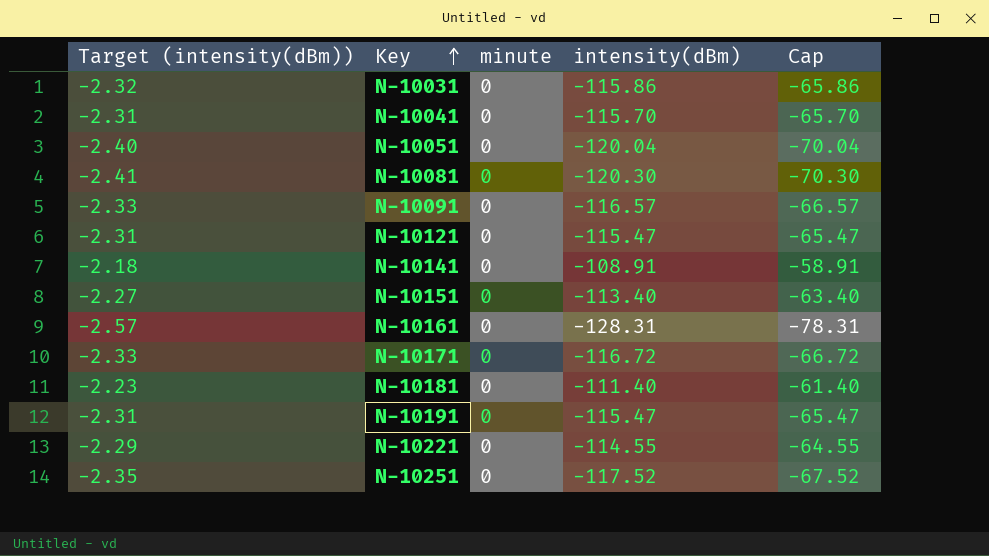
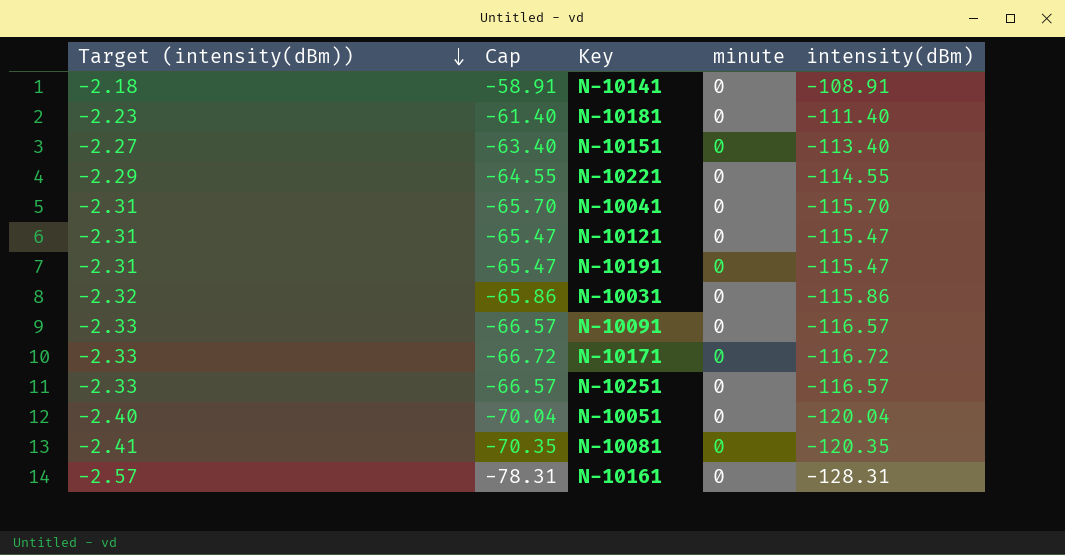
row order: Key ascending -> Target (intensity(dBm)) descending
column Cap | position: 5 -> 2
N-10251 | Target (intensity(dBm)): -2.35 -> -2.33
N-10251 | Cap: -67.52 -> -66.57
N-10251 | intensity(dBm): -117.52 -> -116.57
N-10081 | Cap: -70.30 -> -70.35
N-10081 | intensity(dBm): -120.30 -> -120.35

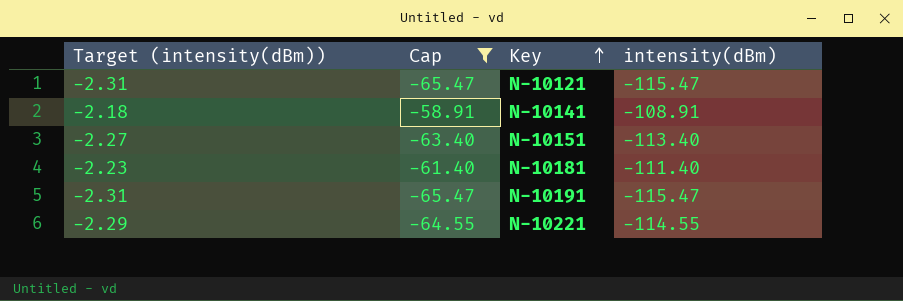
filter: none -> Cap >= -65.47
row order: Target (intensity(dBm)) descending -> Key ascending
column minute | position: 4 -> none

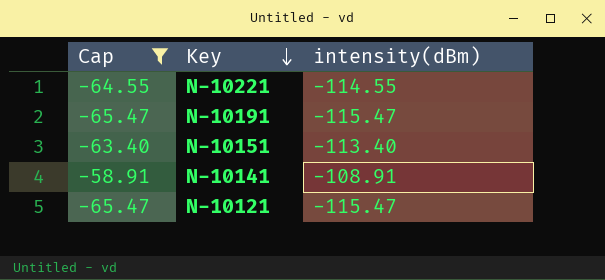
row order: Key ascending -> Key descending
column Target (intensity(dBm)) | formula: [intensity(dBm)] * 0.02 -> none
row N-10181: -2.23 | -61.40 | -111.40 -> none

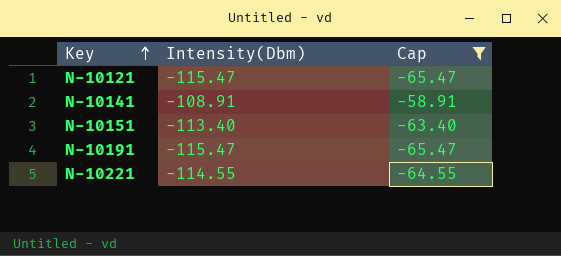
row order: Key descending -> Key ascending
column name: intensity(dBm) -> Intensity(Dbm)
column Cap | position: 1 -> 3

